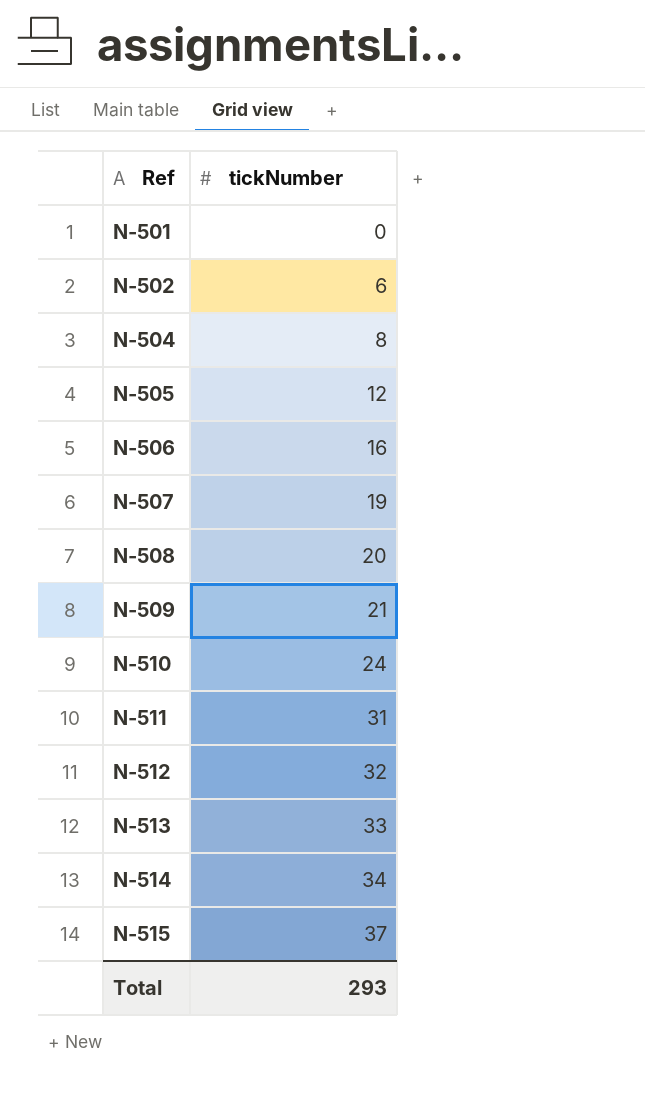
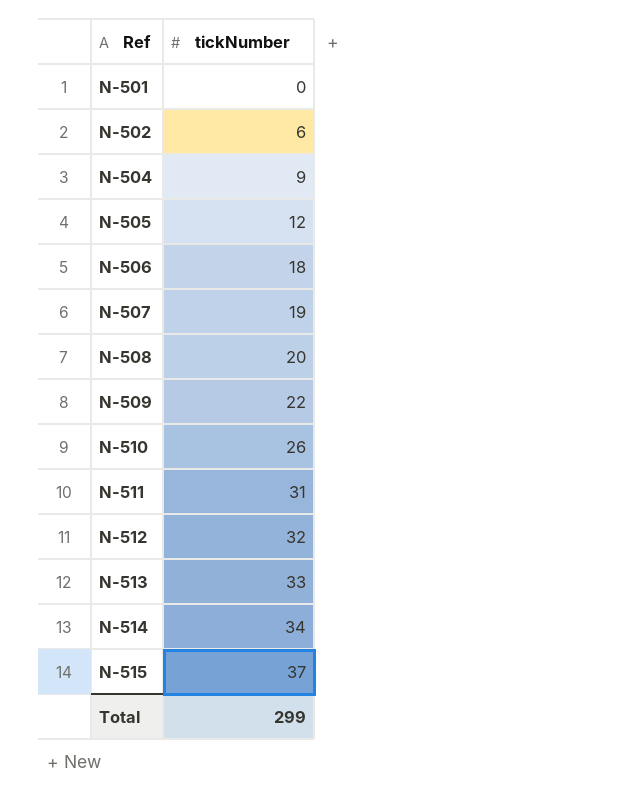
N-504 | tickNumber: 8 -> 9
N-506 | tickNumber: 16 -> 18
N-509 | tickNumber: 21 -> 22
N-510 | tickNumber: 24 -> 26
Total | tickNumber: 293 -> 299

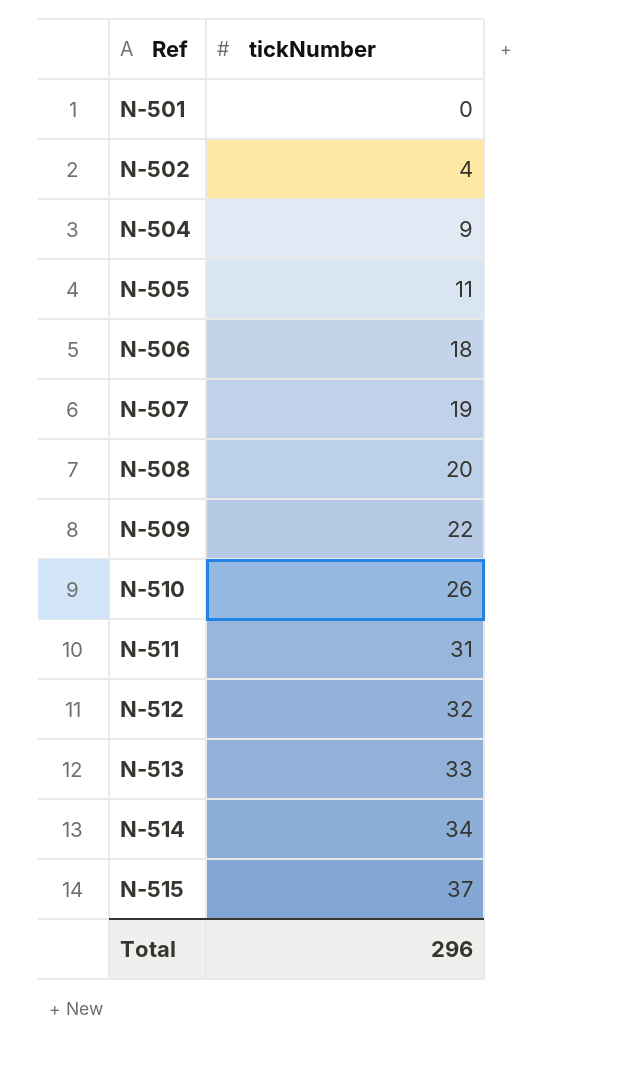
N-502 | tickNumber: 6 -> 4
N-505 | tickNumber: 12 -> 11
Total | tickNumber: 299 -> 296

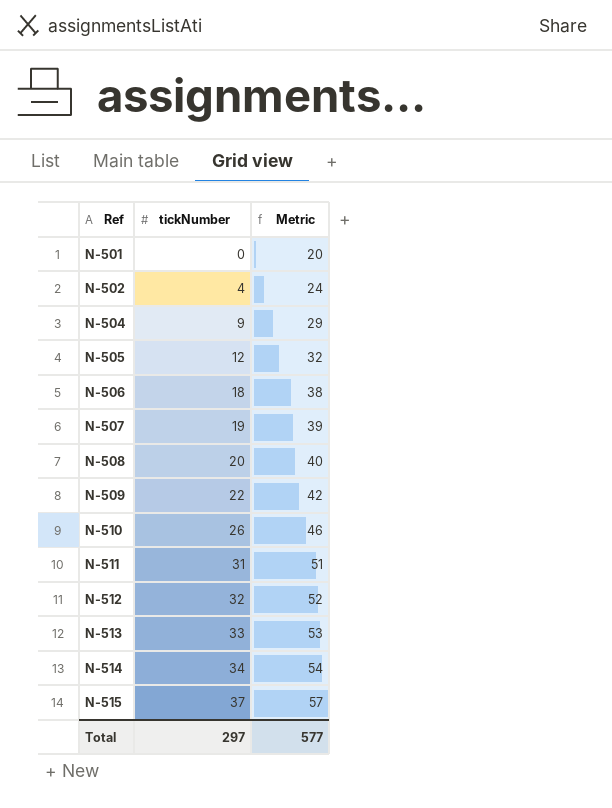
column Metric | formula: none -> [tickNumber] + 20
N-505 | tickNumber: 11 -> 12
Total | tickNumber: 296 -> 297

